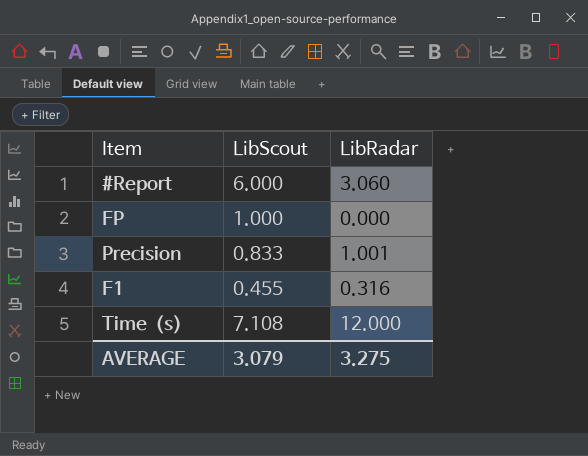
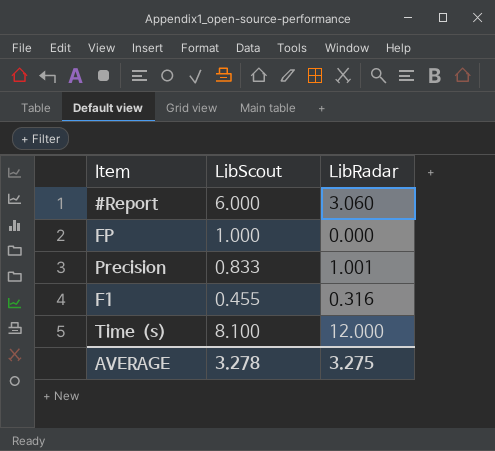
Time（s） | LibScout: 7.108 -> 8.100
AVERAGE | LibScout: 3.079 -> 3.278

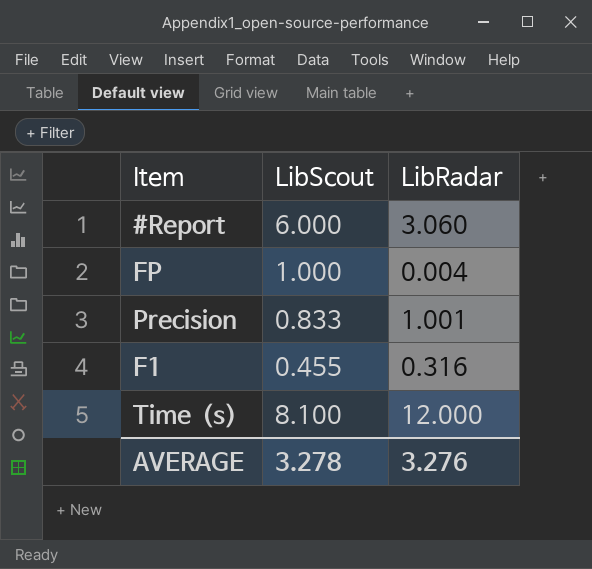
FP | LibRadar: 0.000 -> 0.004
AVERAGE | LibRadar: 3.275 -> 3.276

